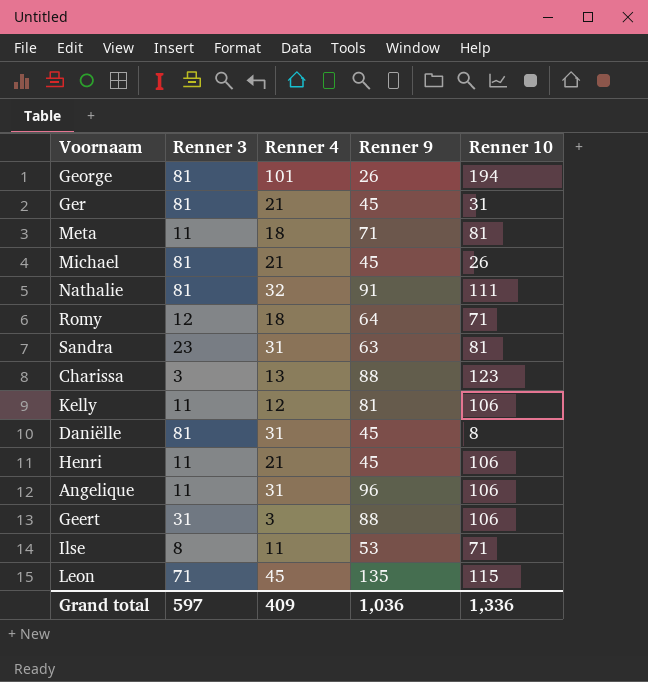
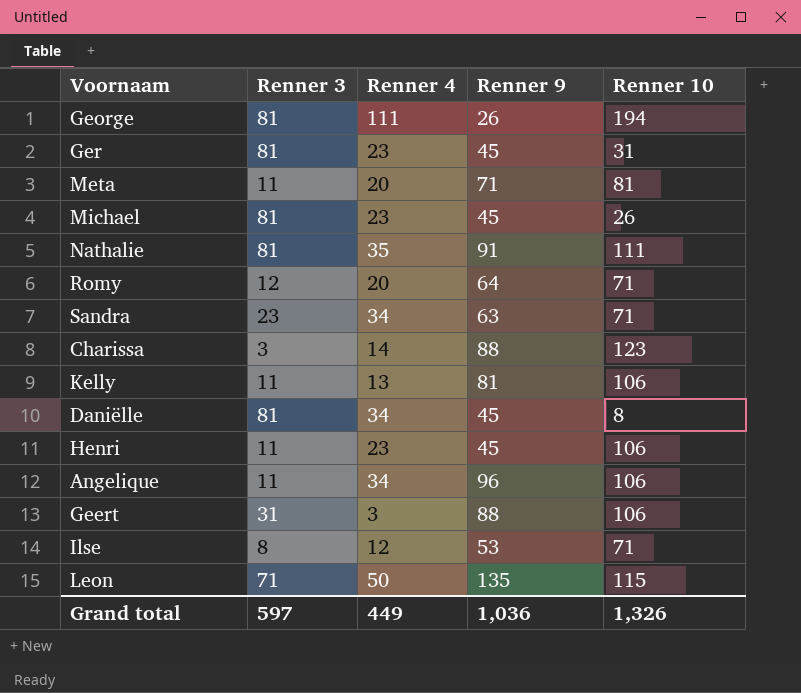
George | Renner 4: 101 -> 111
Ger | Renner 4: 21 -> 23
Meta | Renner 4: 18 -> 20
Michael | Renner 4: 21 -> 23
Nathalie | Renner 4: 32 -> 35
Romy | Renner 4: 18 -> 20
Sandra | Renner 4: 31 -> 34
Sandra | Renner 10: 81 -> 71
Charissa | Renner 4: 13 -> 14
Kelly | Renner 4: 12 -> 13
Daniëlle | Renner 4: 31 -> 34
Henri | Renner 4: 21 -> 23
Angelique | Renner 4: 31 -> 34
Ilse | Renner 4: 11 -> 12
Leon | Renner 4: 45 -> 50
Grand total | Renner 4: 409 -> 449
Grand total | Renner 10: 1,336 -> 1,326

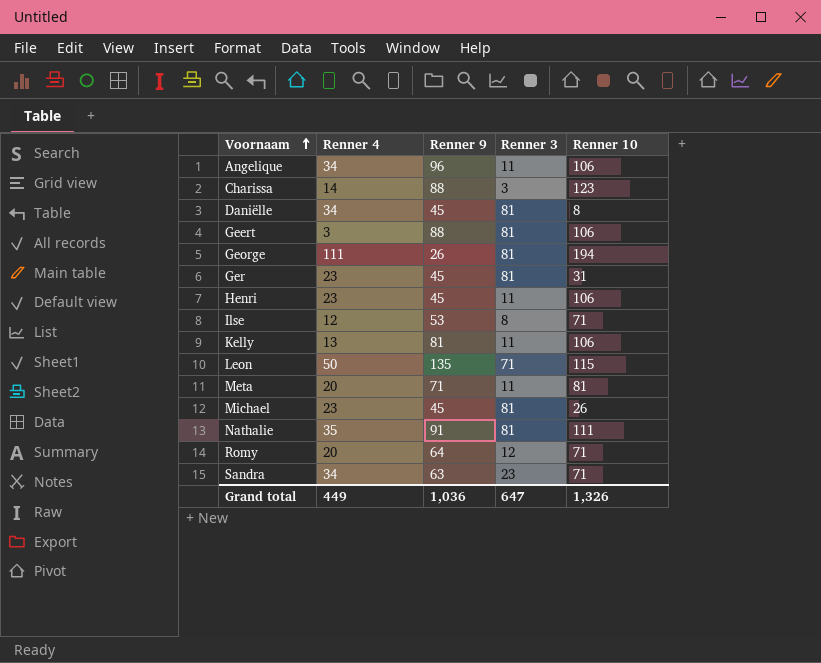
row order: none -> Voornaam ascending
column Renner 3 | position: 2 -> 4
Geert | Renner 3: 31 -> 81
Grand total | Renner 3: 597 -> 647

